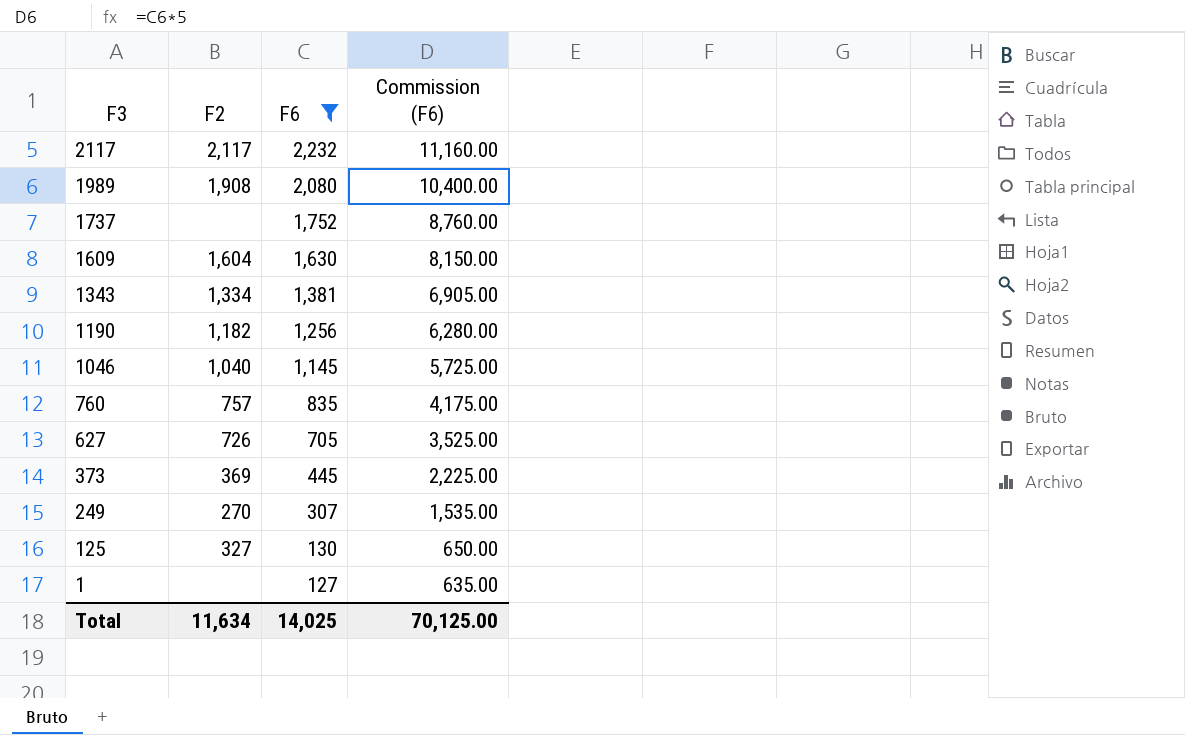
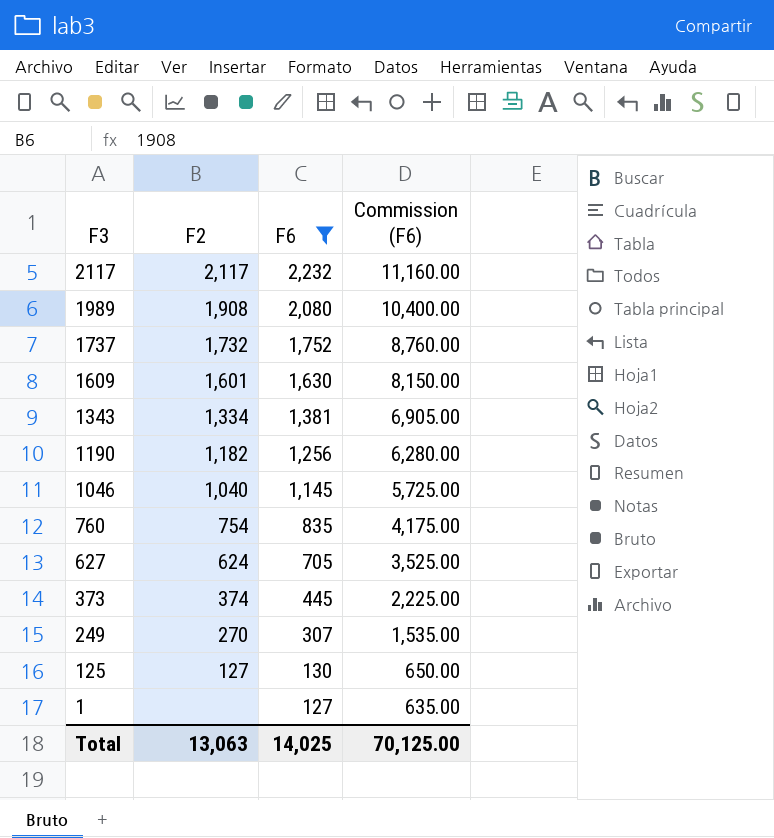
1737 | F2: none -> 1,732
1609 | F2: 1,604 -> 1,601
760 | F2: 757 -> 754
627 | F2: 726 -> 624
373 | F2: 369 -> 374
125 | F2: 327 -> 127
Total | F2: 11,634 -> 13,063

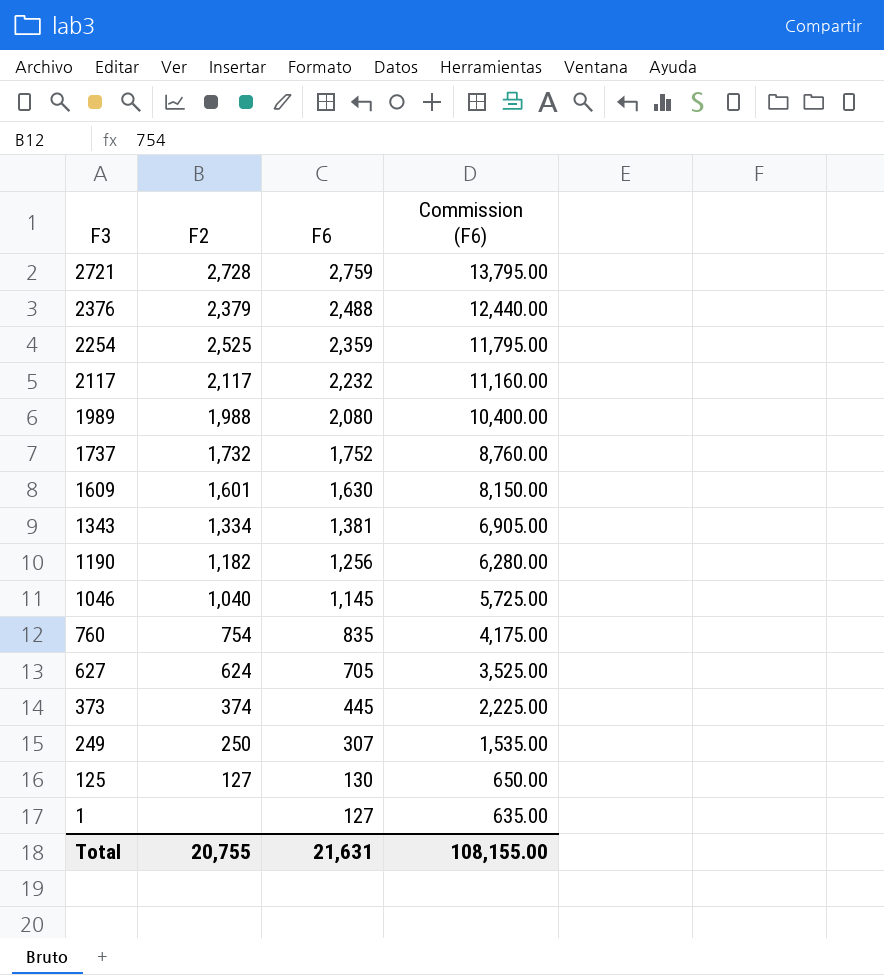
filter: F6 <= 2,232 -> none
1989 | F2: 1,908 -> 1,988
249 | F2: 270 -> 250
Total | F2: 13,063 -> 20,755
Total | F6: 14,025 -> 21,631
Total | Commission (F6): 70,125.00 -> 108,155.00

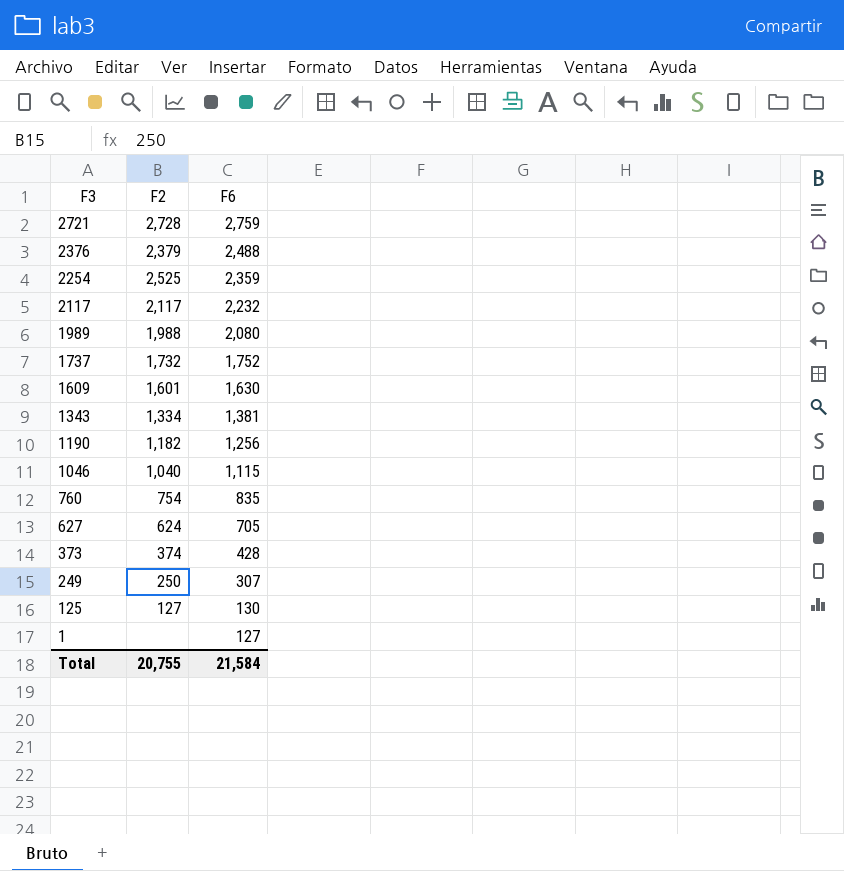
column Commission (F6) | formula: [F6] * 5 -> none
1046 | F6: 1,145 -> 1,115
373 | F6: 445 -> 428
Total | F6: 21,631 -> 21,584

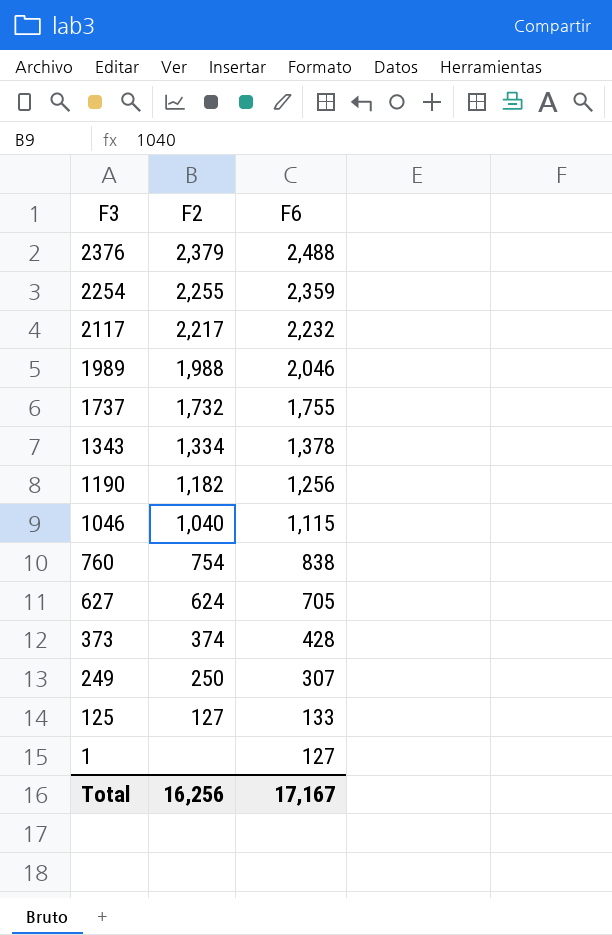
row 2721: 2,728 | 2,759 -> none
row 1609: 1,601 | 1,630 -> none
2254 | F2: 2,525 -> 2,255
2117 | F2: 2,117 -> 2,217
1989 | F6: 2,080 -> 2,046
1737 | F6: 1,752 -> 1,755
1343 | F6: 1,381 -> 1,378
760 | F6: 835 -> 838
125 | F6: 130 -> 133
Total | F2: 20,755 -> 16,256
Total | F6: 21,584 -> 17,167

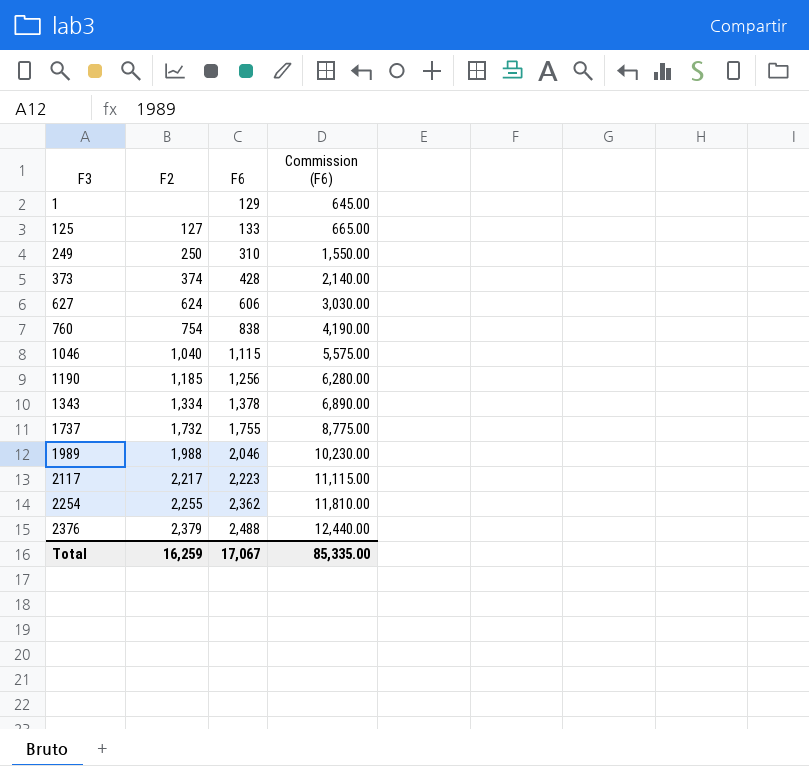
row order: F3 descending -> F3 ascending
column Commission (F6) | formula: none -> [F6] * 5
1 | F6: 127 -> 129
249 | F6: 307 -> 310
627 | F6: 705 -> 606
1190 | F2: 1,182 -> 1,185
2117 | F6: 2,232 -> 2,223
2254 | F6: 2,359 -> 2,362
Total | F2: 16,256 -> 16,259
Total | F6: 17,167 -> 17,067

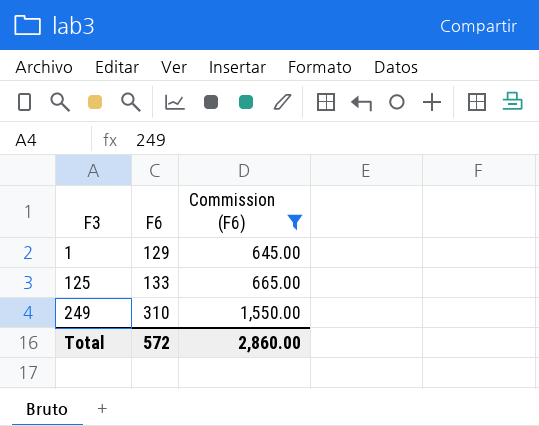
filter: none -> Commission (F6) <= 1,550.00
column F2 | position: 2 -> none
Total | F6: 17,067 -> 572
Total | Commission (F6): 85,335.00 -> 2,860.00

